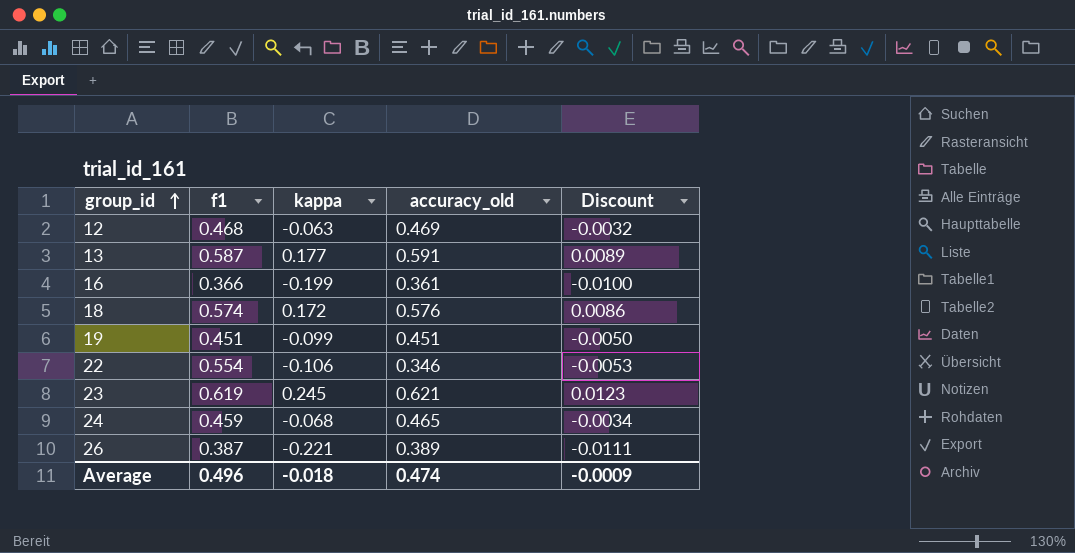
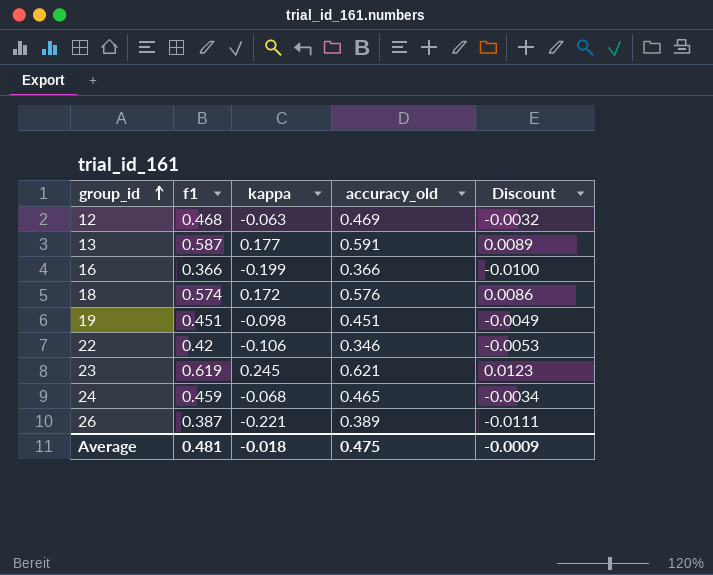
16 | accuracy_old: 0.361 -> 0.366
19 | kappa: -0.099 -> -0.098
19 | Discount: -0.0050 -> -0.0049
22 | f1: 0.554 -> 0.42
Average | f1: 0.496 -> 0.481
Average | accuracy_old: 0.474 -> 0.475

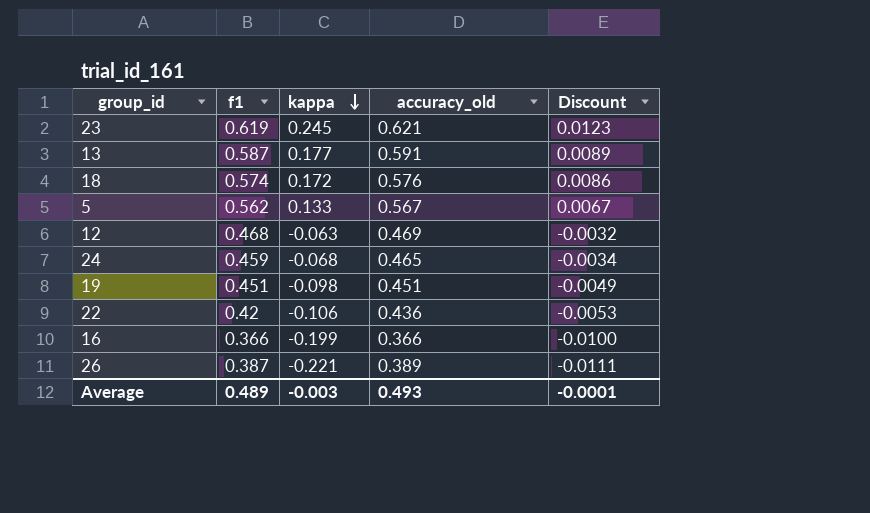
row order: group_id ascending -> kappa descending
row 5: none -> 0.562 | 0.133 | 0.567 | 0.0067
22 | accuracy_old: 0.346 -> 0.436
Average | f1: 0.481 -> 0.489
Average | kappa: -0.018 -> -0.003
Average | accuracy_old: 0.475 -> 0.493
Average | Discount: -0.0009 -> -0.0001

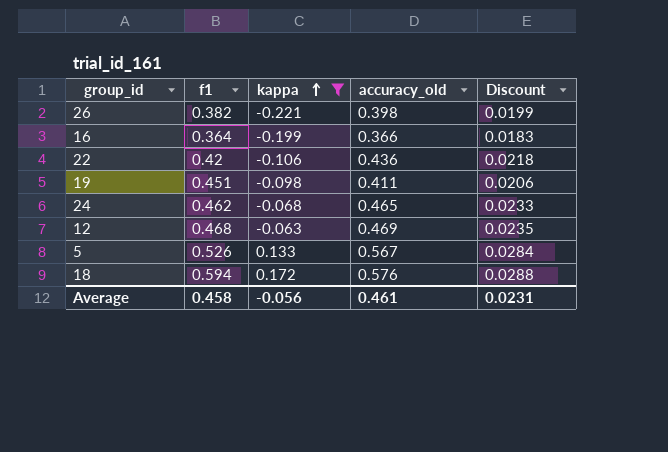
filter: none -> kappa <= 0.172
row order: kappa descending -> kappa ascending
column Discount | formula: [kappa] * 0.05 -> [accuracy_old] * 0.05
26 | f1: 0.387 -> 0.382
26 | accuracy_old: 0.389 -> 0.398
16 | f1: 0.366 -> 0.364
19 | accuracy_old: 0.451 -> 0.411
24 | f1: 0.459 -> 0.462
5 | f1: 0.562 -> 0.526
18 | f1: 0.574 -> 0.594
Average | f1: 0.489 -> 0.458
Average | kappa: -0.003 -> -0.056
Average | accuracy_old: 0.493 -> 0.461
Average | Discount: -0.0001 -> 0.0231

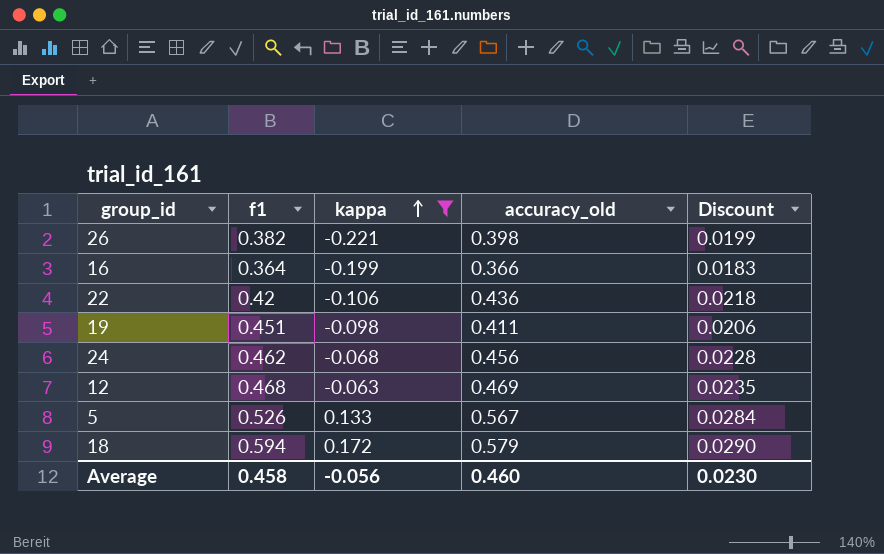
24 | accuracy_old: 0.465 -> 0.456
24 | Discount: 0.0233 -> 0.0228
18 | accuracy_old: 0.576 -> 0.579
18 | Discount: 0.0288 -> 0.0290
Average | accuracy_old: 0.461 -> 0.460
Average | Discount: 0.0231 -> 0.0230

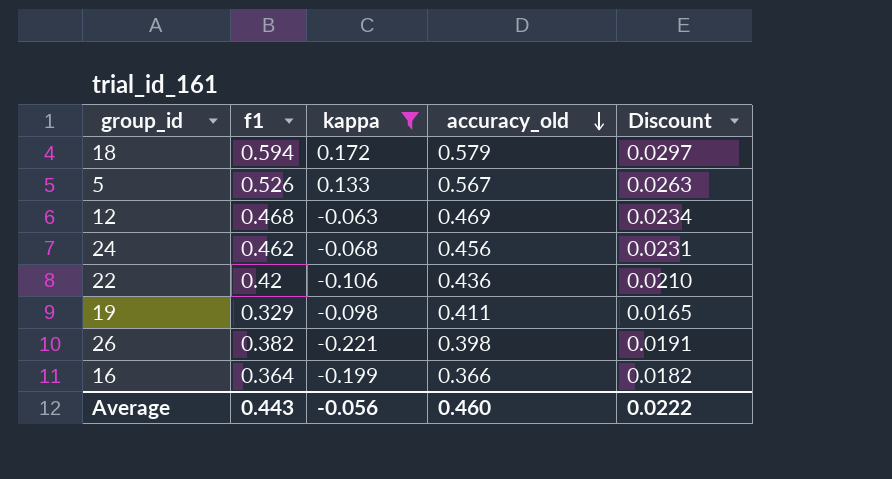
row order: kappa ascending -> accuracy_old descending
column Discount | formula: [accuracy_old] * 0.05 -> [f1] * 0.05
19 | f1: 0.451 -> 0.329
Average | f1: 0.458 -> 0.443
Average | Discount: 0.0230 -> 0.0222

